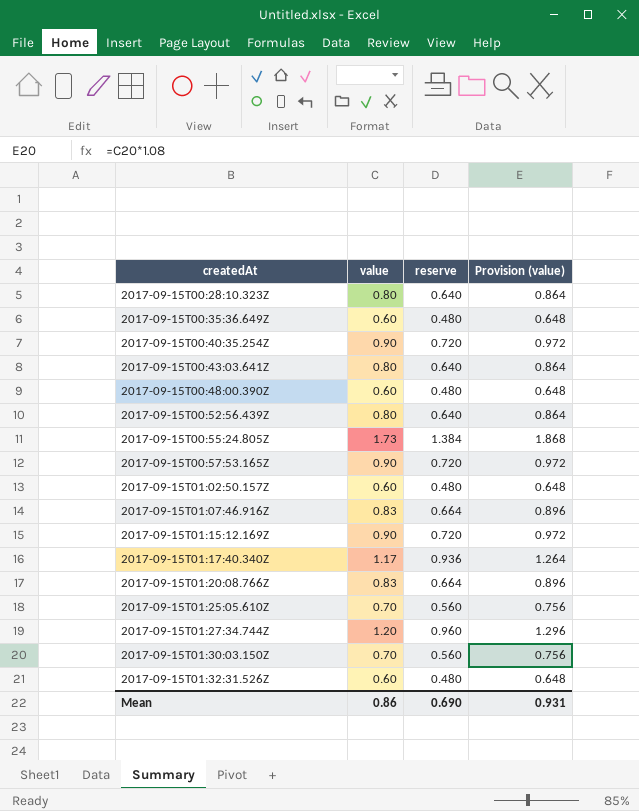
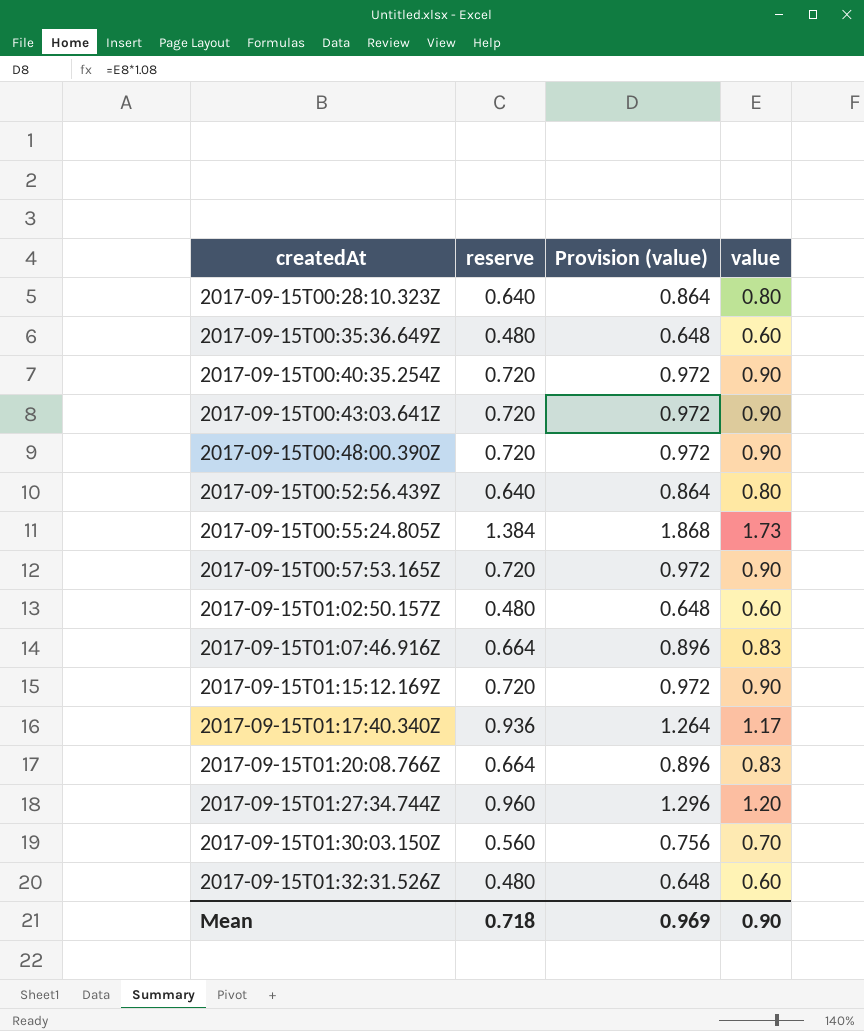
column value | position: 2 -> 4
row 2017-09-15T01:25:05.610Z: 0.70 | 0.560 | 0.756 -> none
2017-09-15T00:43:03.641Z | reserve: 0.640 -> 0.720
2017-09-15T00:43:03.641Z | Provision (value): 0.864 -> 0.972
2017-09-15T00:43:03.641Z | value: 0.80 -> 0.90
2017-09-15T00:48:00.390Z | reserve: 0.480 -> 0.720
2017-09-15T00:48:00.390Z | Provision (value): 0.648 -> 0.972
2017-09-15T00:48:00.390Z | value: 0.60 -> 0.90
Mean | reserve: 0.690 -> 0.718
Mean | Provision (value): 0.931 -> 0.969
Mean | value: 0.86 -> 0.90

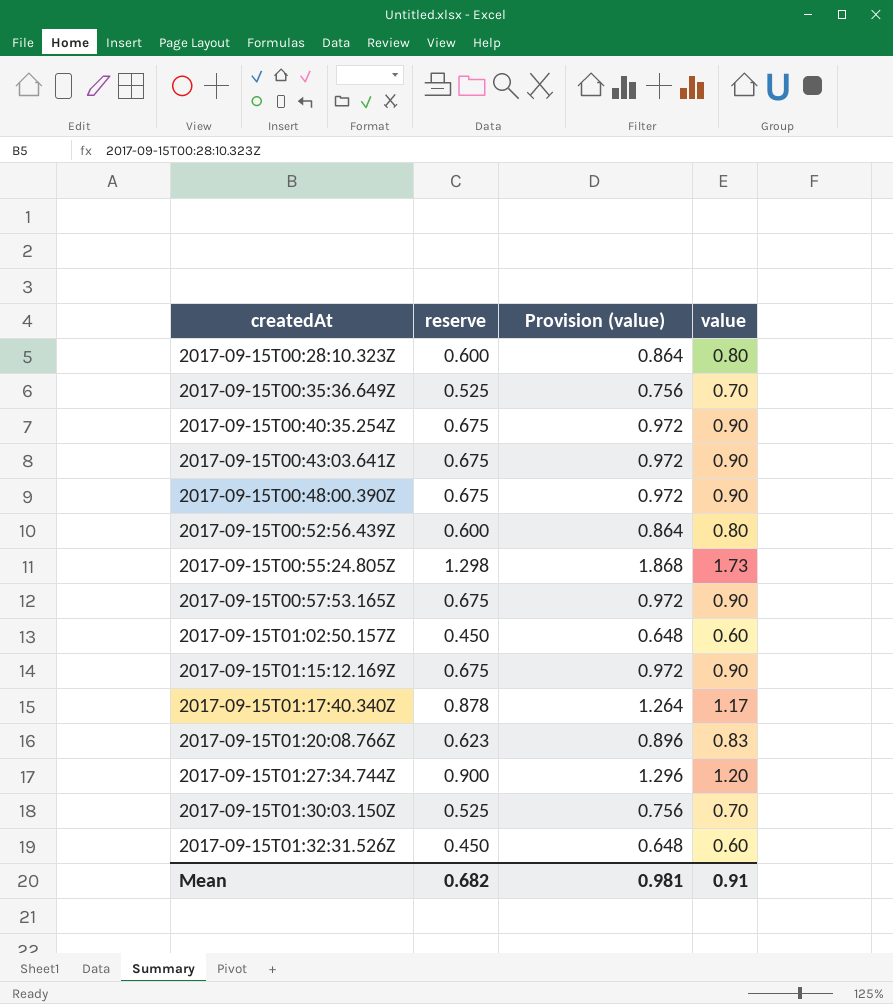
column reserve | formula: [value] * 0.8 -> [value] * 0.75
row 2017-09-15T01:07:46.916Z: 0.664 | 0.896 | 0.83 -> none
2017-09-15T00:35:36.649Z | Provision (value): 0.648 -> 0.756
2017-09-15T00:35:36.649Z | value: 0.60 -> 0.70
Mean | reserve: 0.718 -> 0.682
Mean | Provision (value): 0.969 -> 0.981
Mean | value: 0.90 -> 0.91

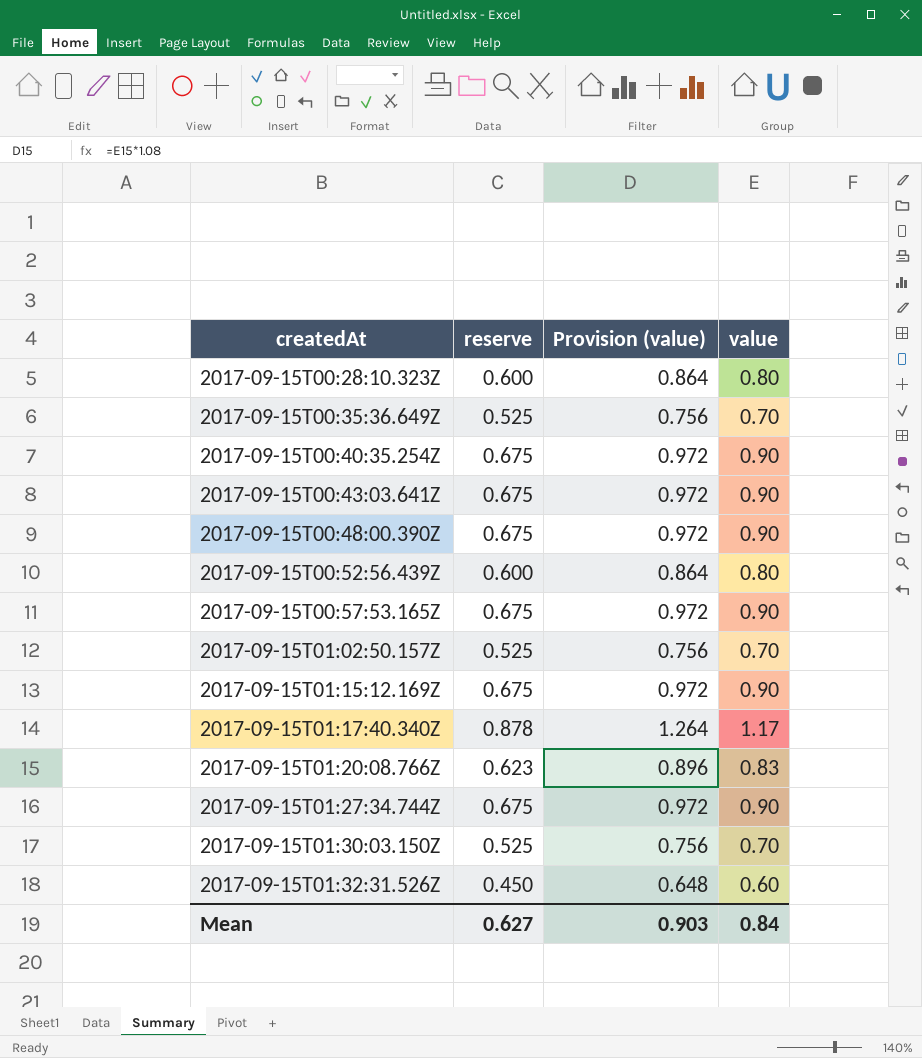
row 2017-09-15T00:55:24.805Z: 1.298 | 1.868 | 1.73 -> none
2017-09-15T01:02:50.157Z | reserve: 0.450 -> 0.525
2017-09-15T01:02:50.157Z | Provision (value): 0.648 -> 0.756
2017-09-15T01:02:50.157Z | value: 0.60 -> 0.70
2017-09-15T01:27:34.744Z | reserve: 0.900 -> 0.675
2017-09-15T01:27:34.744Z | Provision (value): 1.296 -> 0.972
2017-09-15T01:27:34.744Z | value: 1.20 -> 0.90
Mean | reserve: 0.682 -> 0.627
Mean | Provision (value): 0.981 -> 0.903
Mean | value: 0.91 -> 0.84

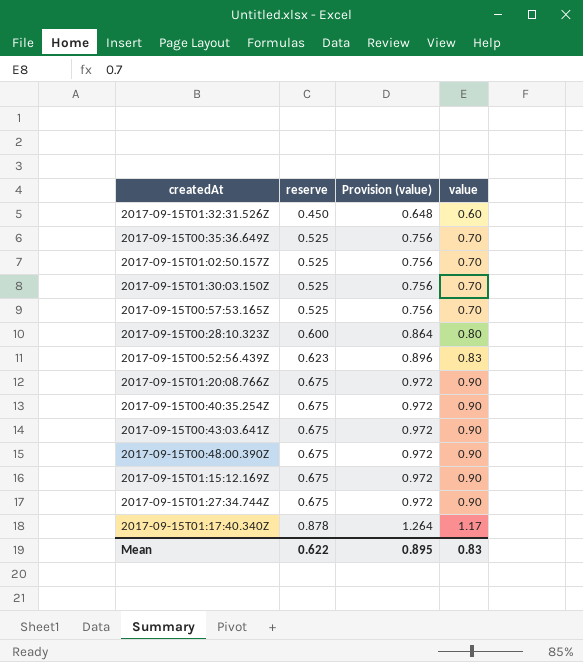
row order: createdAt ascending -> reserve ascending
2017-09-15T00:57:53.165Z | reserve: 0.675 -> 0.525
2017-09-15T00:57:53.165Z | Provision (value): 0.972 -> 0.756
2017-09-15T00:57:53.165Z | value: 0.90 -> 0.70
2017-09-15T00:52:56.439Z | reserve: 0.600 -> 0.623
2017-09-15T00:52:56.439Z | Provision (value): 0.864 -> 0.896
2017-09-15T00:52:56.439Z | value: 0.80 -> 0.83
2017-09-15T01:20:08.766Z | reserve: 0.623 -> 0.675
2017-09-15T01:20:08.766Z | Provision (value): 0.896 -> 0.972
2017-09-15T01:20:08.766Z | value: 0.83 -> 0.90
Mean | reserve: 0.627 -> 0.622
Mean | Provision (value): 0.903 -> 0.895
Mean | value: 0.84 -> 0.83

